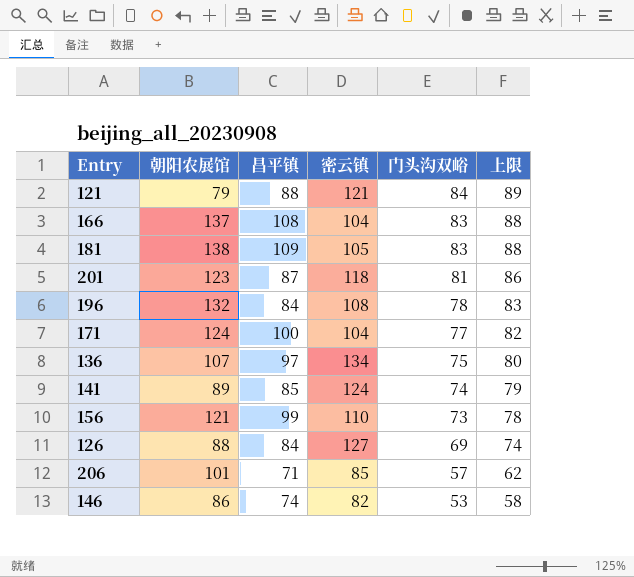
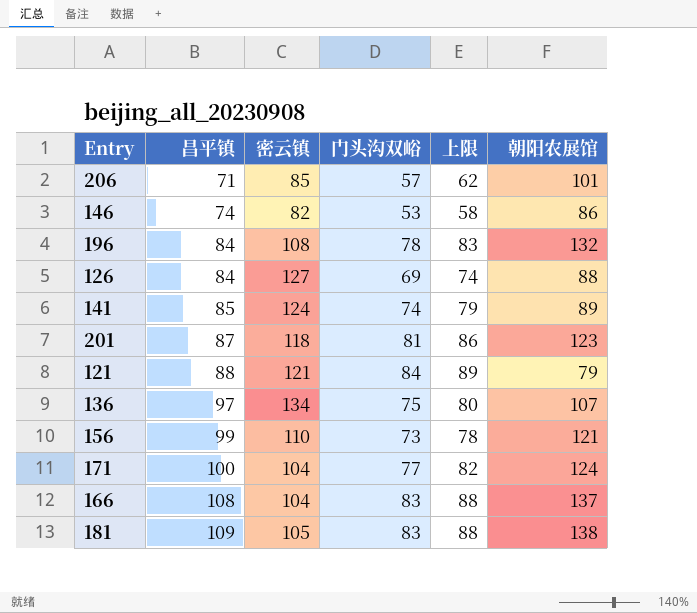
row order: 门头沟双峪 descending -> 昌平镇 ascending
column 朝阳农展馆 | position: 2 -> 6

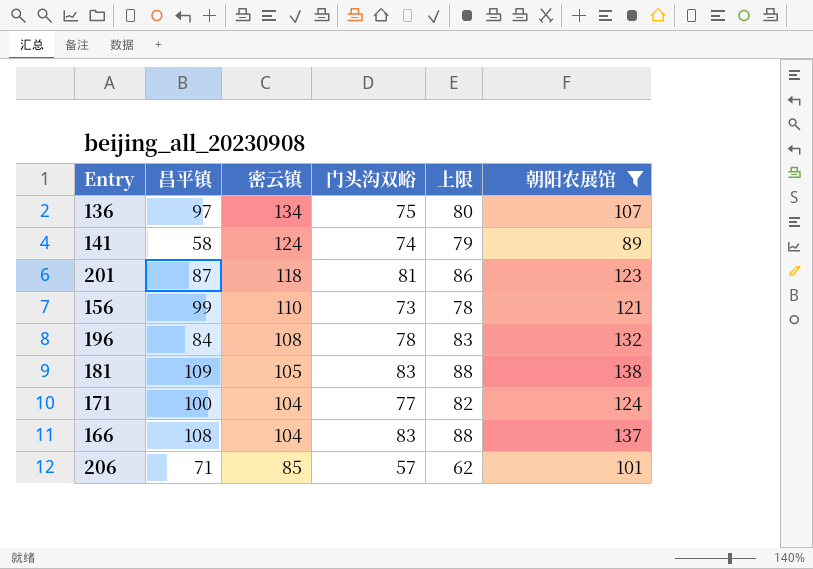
filter: none -> 朝阳农展馆 >= 89
row order: 昌平镇 ascending -> 密云镇 descending
141 | 昌平镇: 85 -> 58

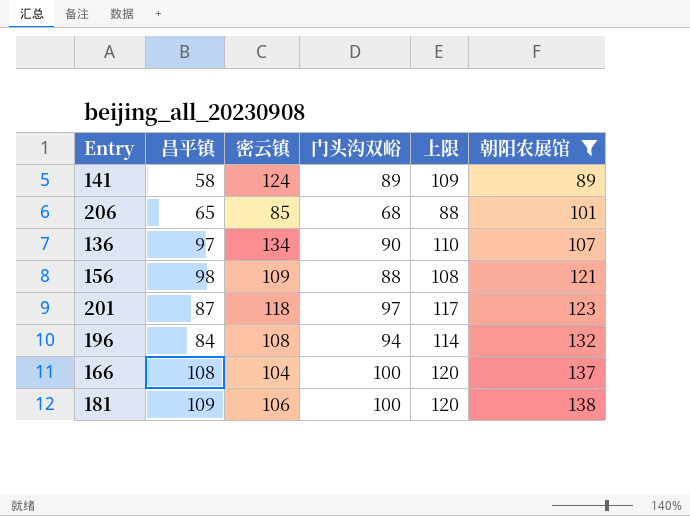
row order: 密云镇 descending -> 朝阳农展馆 ascending
column 上限 | formula: [门头沟双峪] + 5 -> [门头沟双峪] + 20
row 171: 100 | 104 | 77 | 82 | 124 -> none
141 | 门头沟双峪: 74 -> 89
206 | 昌平镇: 71 -> 65
206 | 门头沟双峪: 57 -> 68
136 | 门头沟双峪: 75 -> 90
156 | 昌平镇: 99 -> 98
156 | 密云镇: 110 -> 109
156 | 门头沟双峪: 73 -> 88
201 | 门头沟双峪: 81 -> 97
196 | 门头沟双峪: 78 -> 94
166 | 门头沟双峪: 83 -> 100
181 | 密云镇: 105 -> 106
181 | 门头沟双峪: 83 -> 100

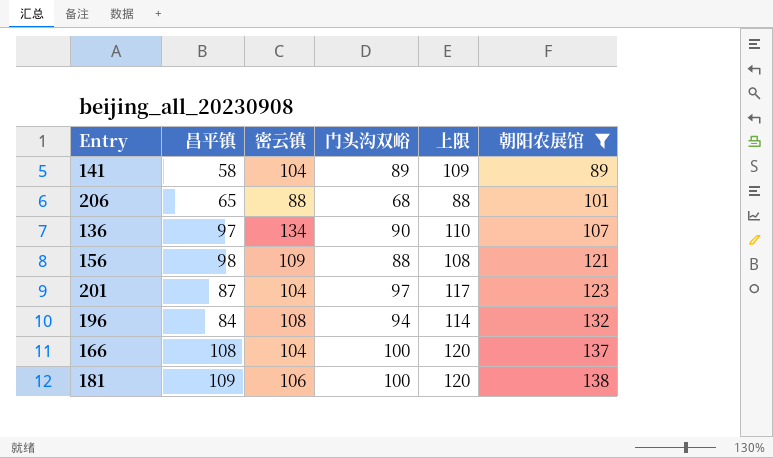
141 | 密云镇: 124 -> 104
206 | 密云镇: 85 -> 88
201 | 密云镇: 118 -> 104

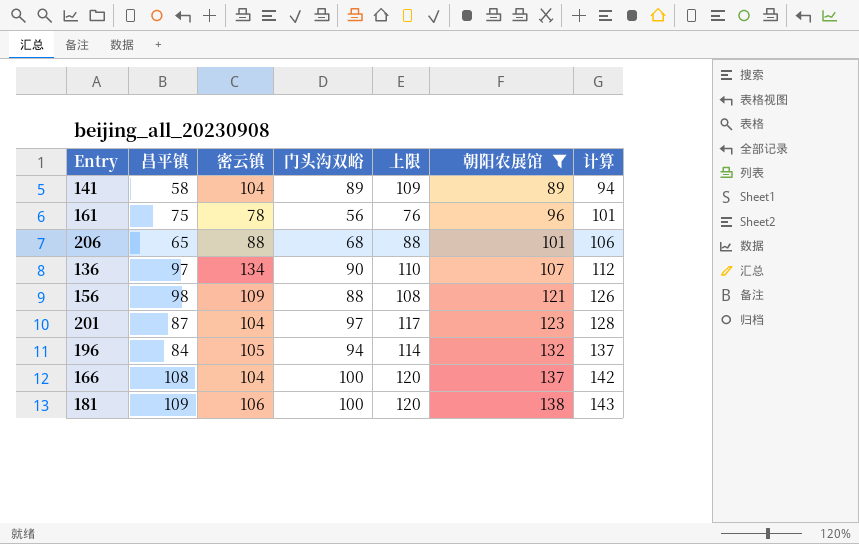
column 计算 | formula: none -> [朝阳农展馆] + 5
row 161: none -> 75 | 78 | 56 | 76 | 96 | 101
196 | 密云镇: 108 -> 105

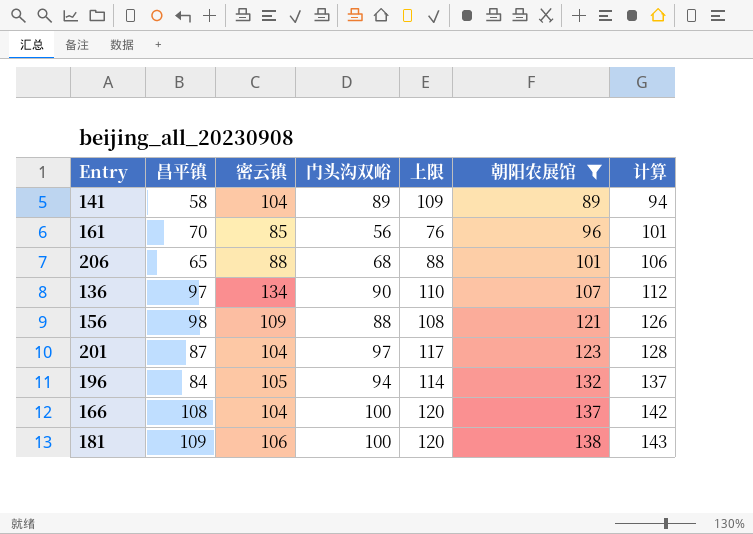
161 | 昌平镇: 75 -> 70
161 | 密云镇: 78 -> 85

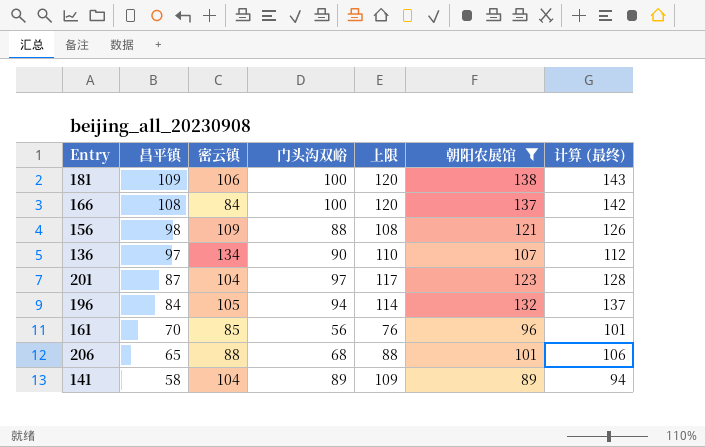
row order: 朝阳农展馆 ascending -> 昌平镇 descending
column name: 计算 -> 计算 (最终)
166 | 密云镇: 104 -> 84

